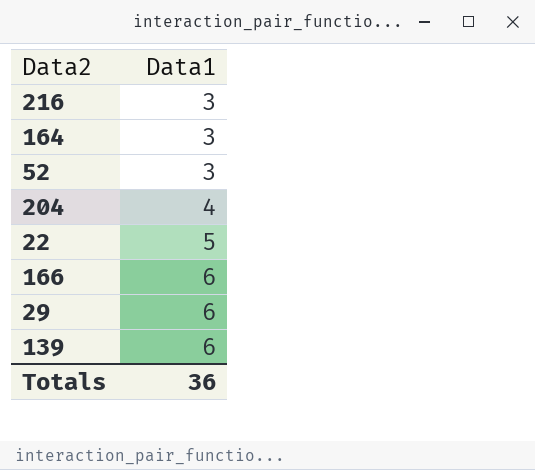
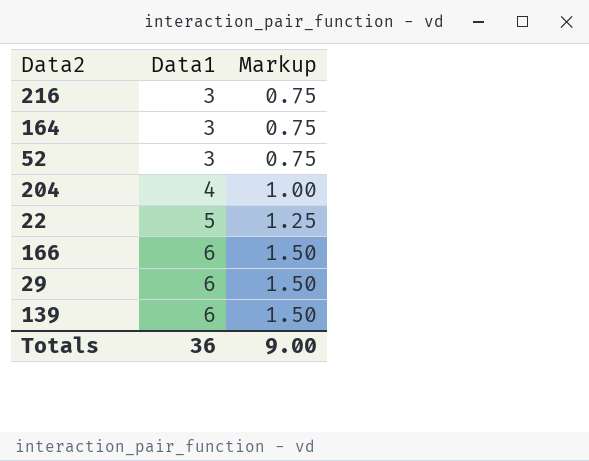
column Markup | formula: none -> [Data1] * 0.25

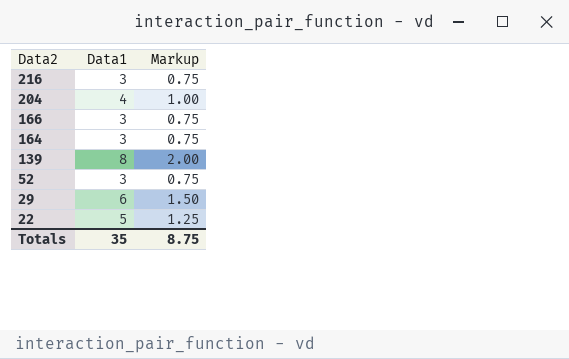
row order: Data1 ascending -> Data2 descending
166 | Data1: 6 -> 3
166 | Markup: 1.50 -> 0.75
139 | Data1: 6 -> 8
139 | Markup: 1.50 -> 2.00
Totals | Data1: 36 -> 35
Totals | Markup: 9.00 -> 8.75

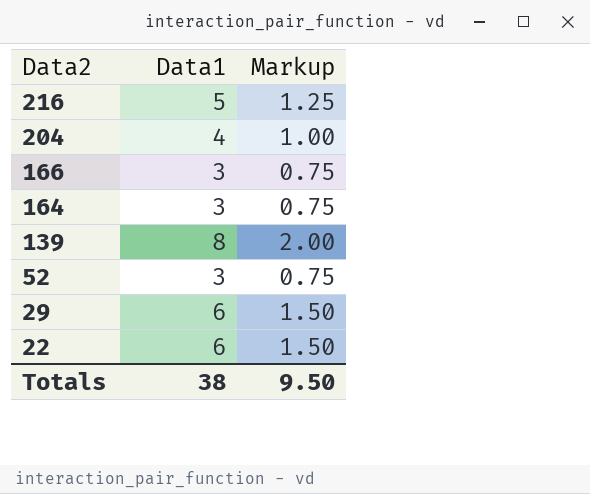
216 | Data1: 3 -> 5
216 | Markup: 0.75 -> 1.25
22 | Data1: 5 -> 6
22 | Markup: 1.25 -> 1.50
Totals | Data1: 35 -> 38
Totals | Markup: 8.75 -> 9.50

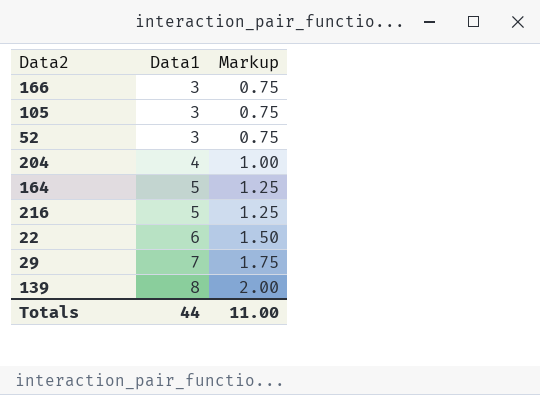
row order: Data2 descending -> Data1 ascending
row 105: none -> 3 | 0.75
164 | Data1: 3 -> 5
164 | Markup: 0.75 -> 1.25
29 | Data1: 6 -> 7
29 | Markup: 1.50 -> 1.75
Totals | Data1: 38 -> 44
Totals | Markup: 9.50 -> 11.00

